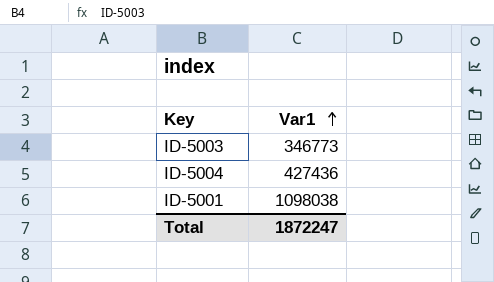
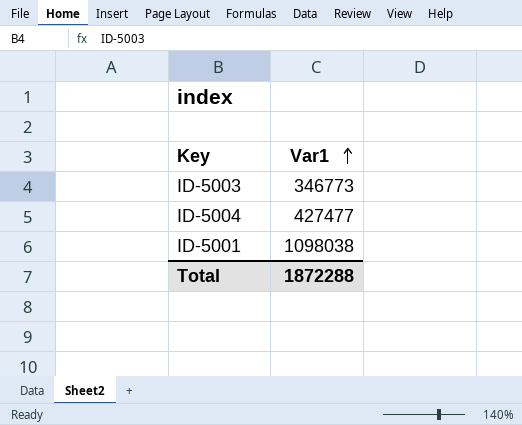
ID-5004 | Var1: 427436 -> 427477
Total | Var1: 1872247 -> 1872288

